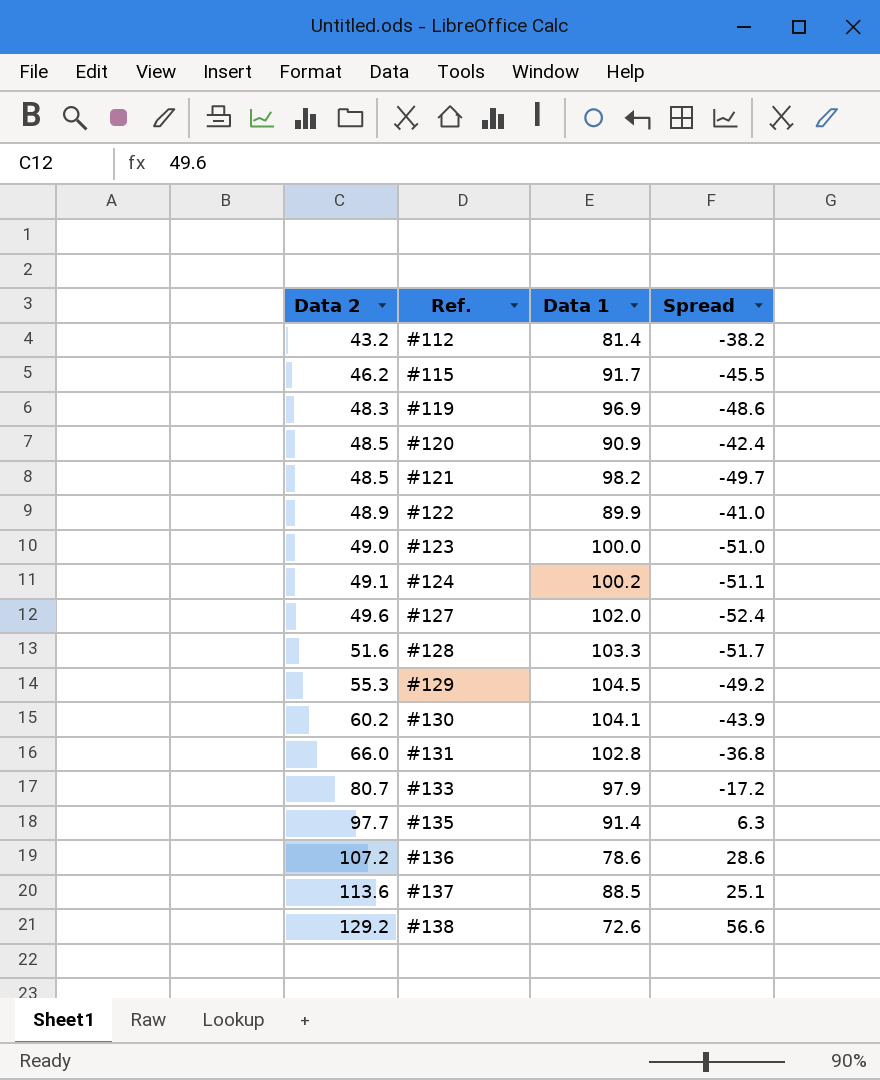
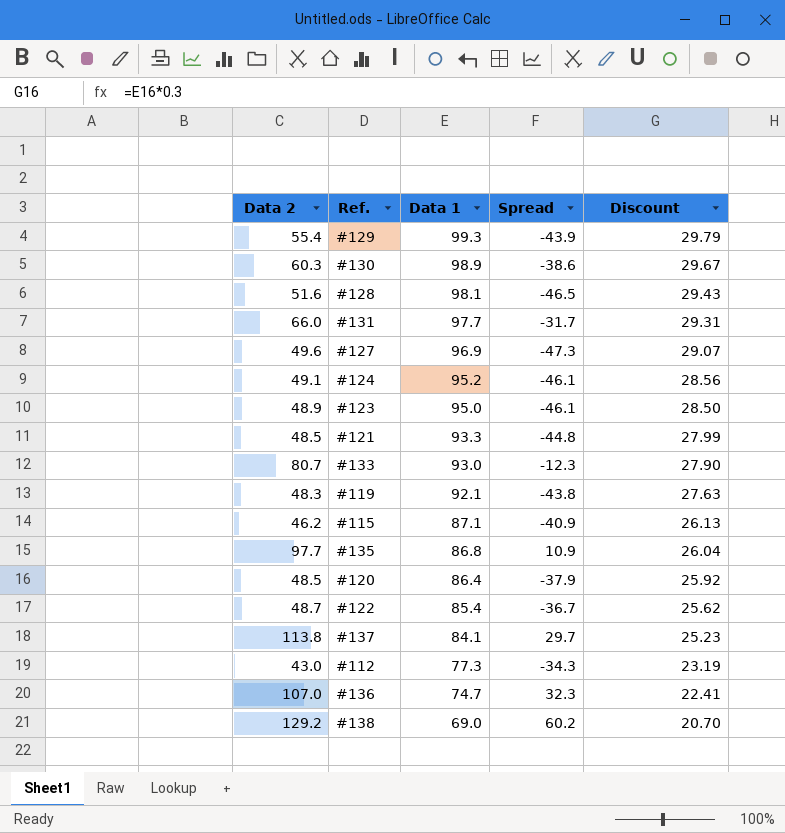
row order: Data 2 ascending -> Data 1 descending
column Discount | formula: none -> [Data 1] * 0.3
#129 | Data 2: 55.3 -> 55.4
#129 | Data 1: 104.5 -> 99.3
#129 | Spread: -49.2 -> -43.9
#130 | Data 2: 60.2 -> 60.3
#130 | Data 1: 104.1 -> 98.9
#130 | Spread: -43.9 -> -38.6
#128 | Data 1: 103.3 -> 98.1
#128 | Spread: -51.7 -> -46.5
#131 | Data 1: 102.8 -> 97.7
#131 | Spread: -36.8 -> -31.7
#127 | Data 1: 102.0 -> 96.9
#127 | Spread: -52.4 -> -47.3
#124 | Data 1: 100.2 -> 95.2
#124 | Spread: -51.1 -> -46.1
#123 | Data 2: 49.0 -> 48.9
#123 | Data 1: 100.0 -> 95.0
#123 | Spread: -51.0 -> -46.1
#121 | Data 1: 98.2 -> 93.3
#121 | Spread: -49.7 -> -44.8
#133 | Data 1: 97.9 -> 93.0
#133 | Spread: -17.2 -> -12.3
#119 | Data 1: 96.9 -> 92.1
#119 | Spread: -48.6 -> -43.8
#115 | Data 1: 91.7 -> 87.1
#115 | Spread: -45.5 -> -40.9
#135 | Data 1: 91.4 -> 86.8
#135 | Spread: 6.3 -> 10.9
#120 | Data 1: 90.9 -> 86.4
#120 | Spread: -42.4 -> -37.9
#122 | Data 2: 48.9 -> 48.7
#122 | Data 1: 89.9 -> 85.4
#122 | Spread: -41.0 -> -36.7
#137 | Data 2: 113.6 -> 113.8
#137 | Data 1: 88.5 -> 84.1
#137 | Spread: 25.1 -> 29.7
#112 | Data 2: 43.2 -> 43.0
#112 | Data 1: 81.4 -> 77.3
#112 | Spread: -38.2 -> -34.3
#136 | Data 2: 107.2 -> 107.0
#136 | Data 1: 78.6 -> 74.7
#136 | Spread: 28.6 -> 32.3
#138 | Data 1: 72.6 -> 69.0
#138 | Spread: 56.6 -> 60.2

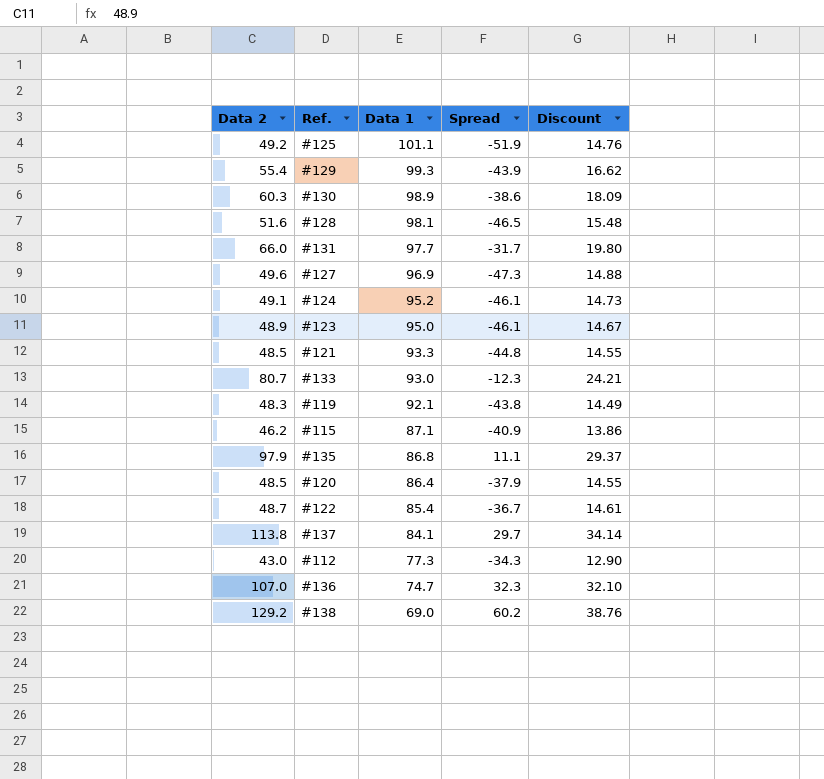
column Discount | formula: [Data 1] * 0.3 -> [Data 2] * 0.3
row #125: none -> 49.2 | 101.1 | -51.9 | 14.76
#135 | Data 2: 97.7 -> 97.9
#135 | Spread: 10.9 -> 11.1

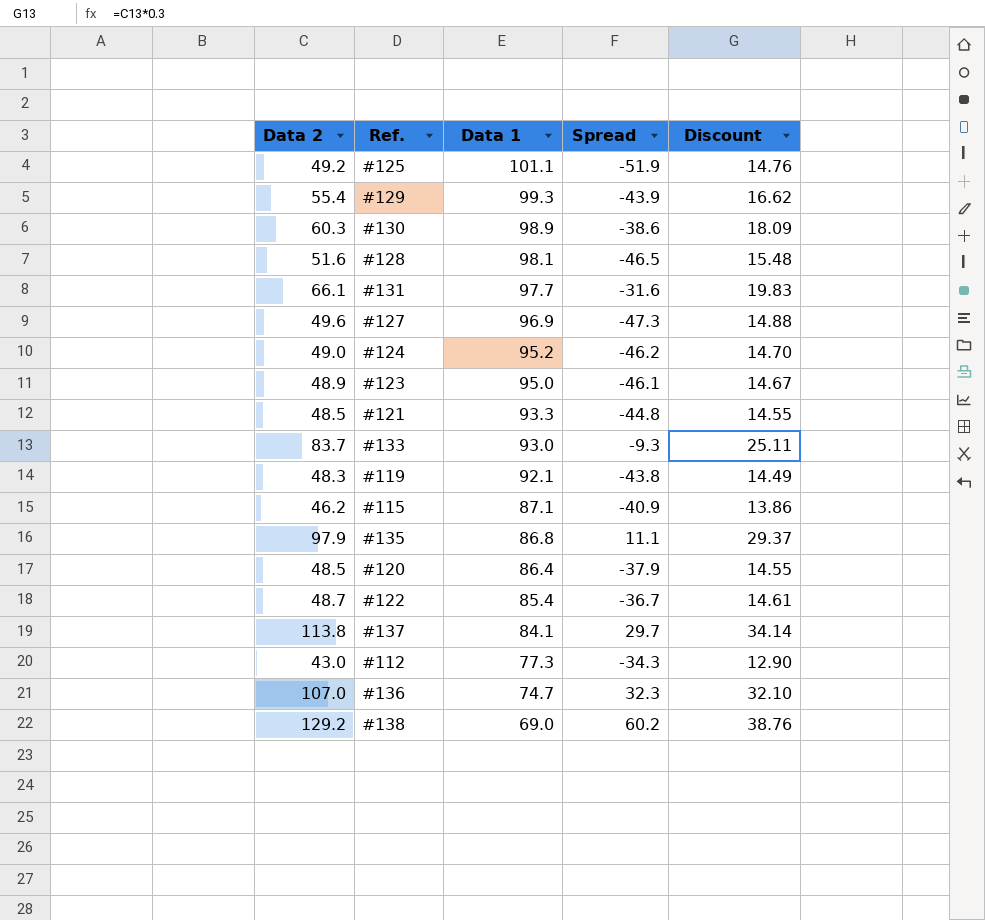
#131 | Data 2: 66.0 -> 66.1
#131 | Spread: -31.7 -> -31.6
#131 | Discount: 19.80 -> 19.83
#124 | Data 2: 49.1 -> 49.0
#124 | Spread: -46.1 -> -46.2
#124 | Discount: 14.73 -> 14.70
#133 | Data 2: 80.7 -> 83.7
#133 | Spread: -12.3 -> -9.3
#133 | Discount: 24.21 -> 25.11

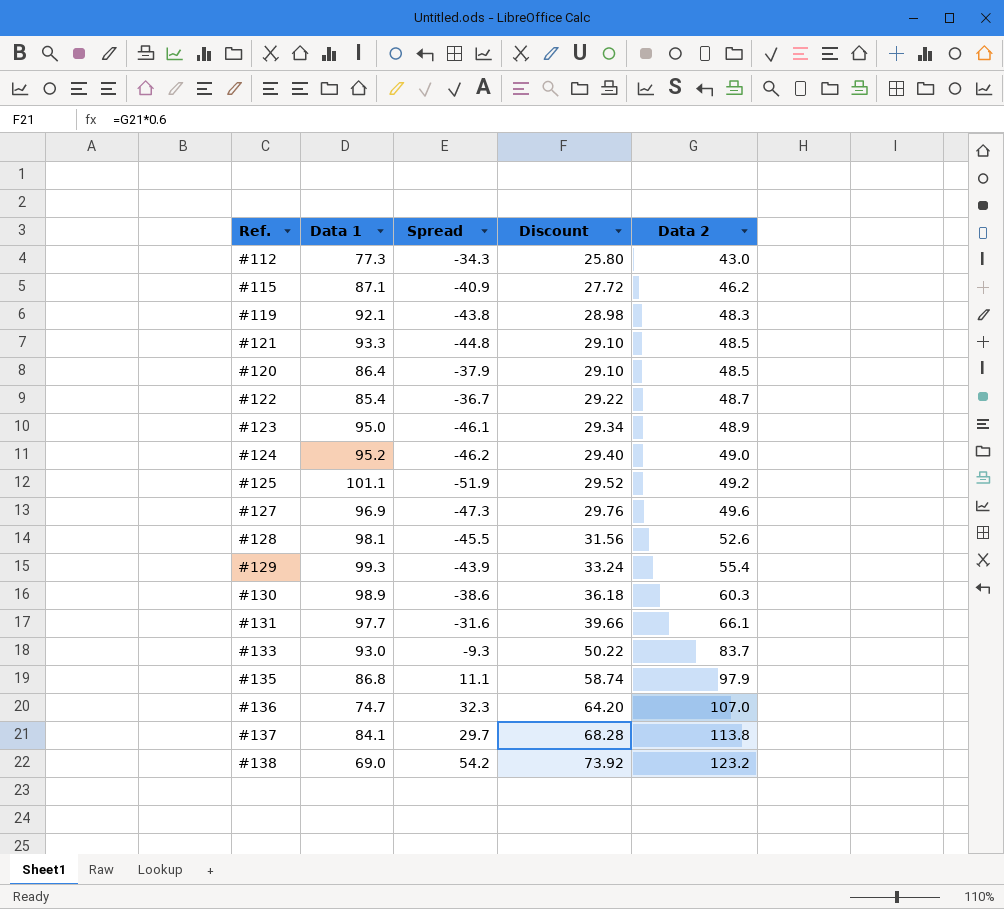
row order: Data 1 descending -> Discount ascending
column Discount | formula: [Data 2] * 0.3 -> [Data 2] * 0.6
column Data 2 | position: 1 -> 5
#128 | Spread: -46.5 -> -45.5
#128 | Data 2: 51.6 -> 52.6
#138 | Spread: 60.2 -> 54.2
#138 | Data 2: 129.2 -> 123.2

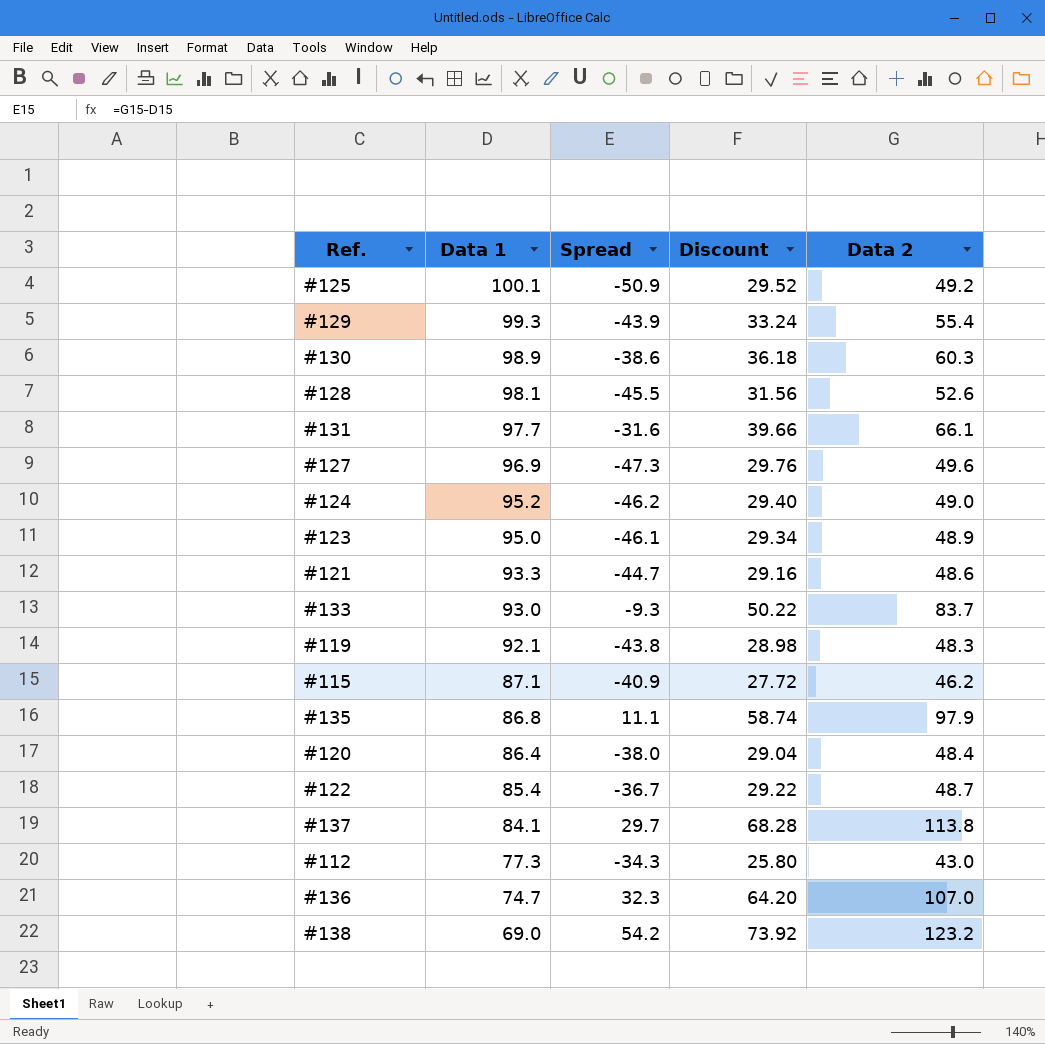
row order: Discount ascending -> Data 1 descending
#125 | Data 1: 101.1 -> 100.1
#125 | Spread: -51.9 -> -50.9
#121 | Spread: -44.8 -> -44.7
#121 | Discount: 29.10 -> 29.16
#121 | Data 2: 48.5 -> 48.6
#120 | Spread: -37.9 -> -38.0
#120 | Discount: 29.10 -> 29.04
#120 | Data 2: 48.5 -> 48.4

